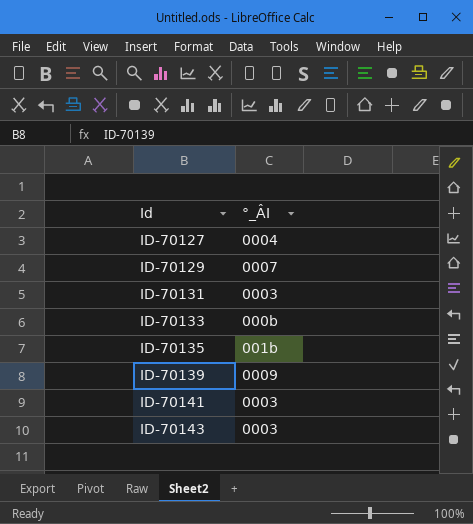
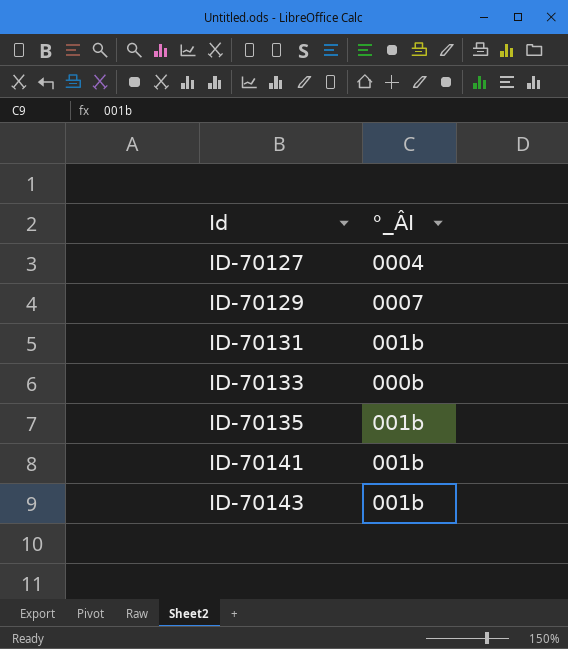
row ID-70139: 0009 -> none
ID-70131 | °_ÂI: 0003 -> 001b
ID-70141 | °_ÂI: 0003 -> 001b
ID-70143 | °_ÂI: 0003 -> 001b

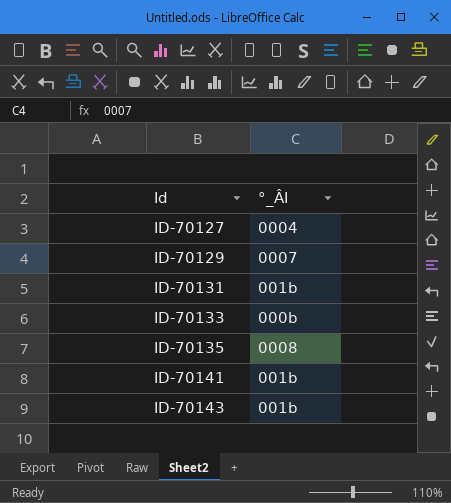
ID-70135 | °_ÂI: 001b -> 0008

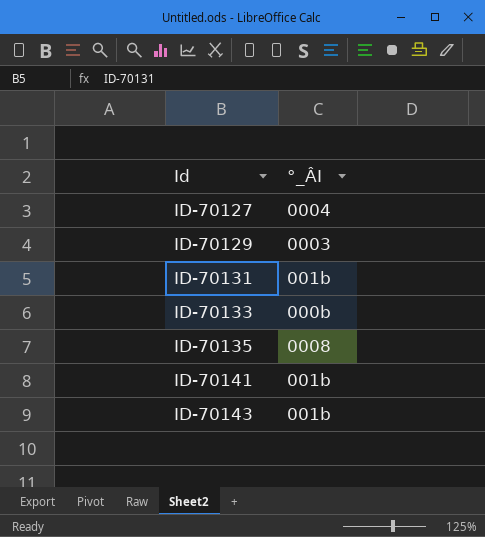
ID-70129 | °_ÂI: 0007 -> 0003

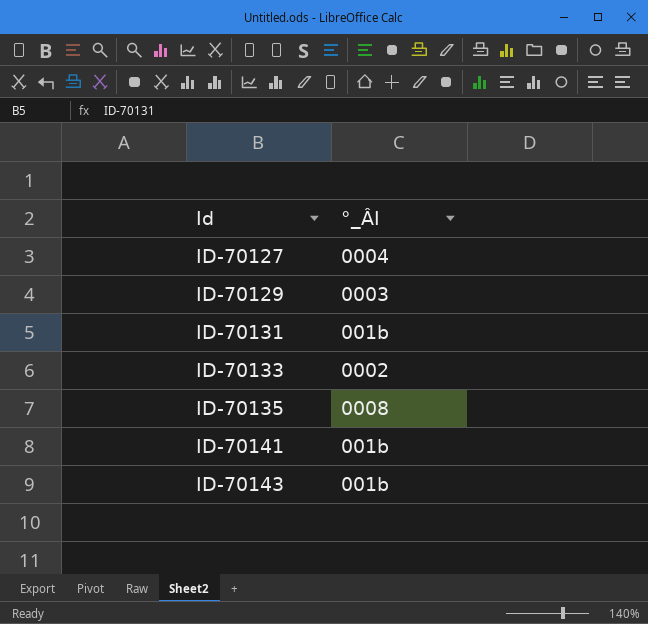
ID-70133 | °_ÂI: 000b -> 0002

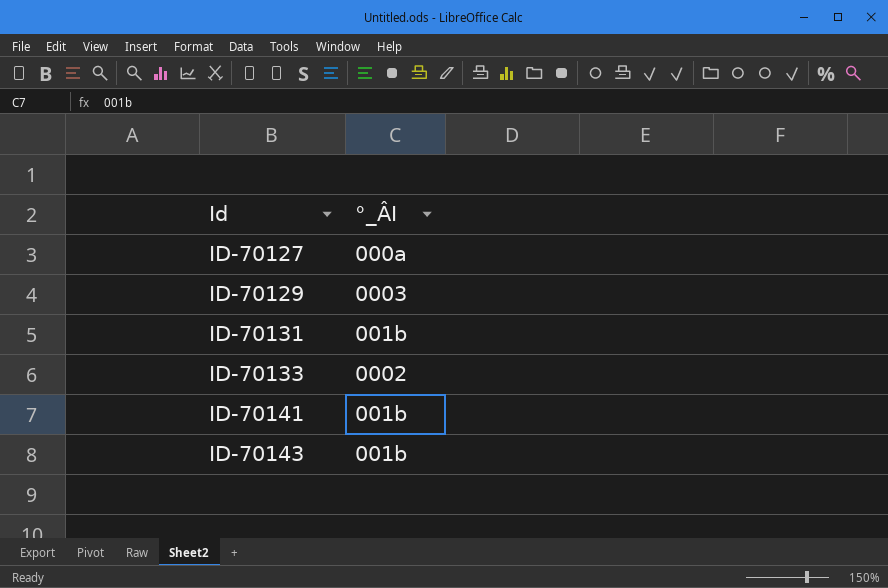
row ID-70135: 0008 -> none
ID-70127 | °_ÂI: 0004 -> 000a

